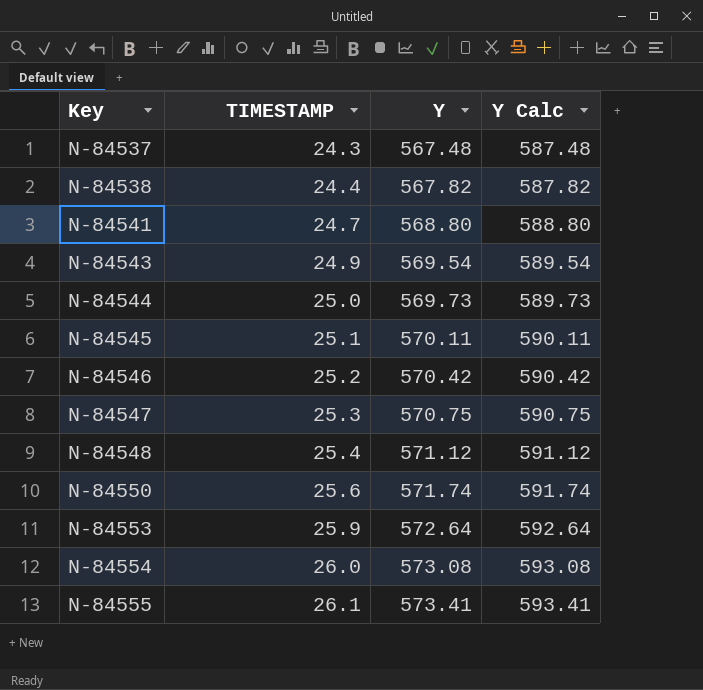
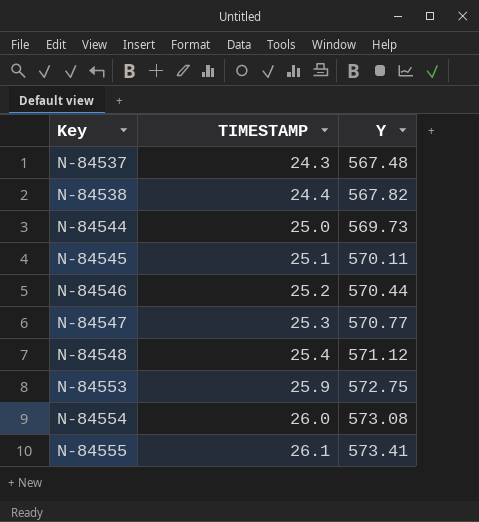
column Y Calc | formula: [Y] + 20 -> none
row N-84541: 24.7 | 568.80 | 588.80 -> none
row N-84543: 24.9 | 569.54 | 589.54 -> none
row N-84550: 25.6 | 571.74 | 591.74 -> none
N-84546 | Y: 570.42 -> 570.44
N-84547 | Y: 570.75 -> 570.77
N-84553 | Y: 572.64 -> 572.75

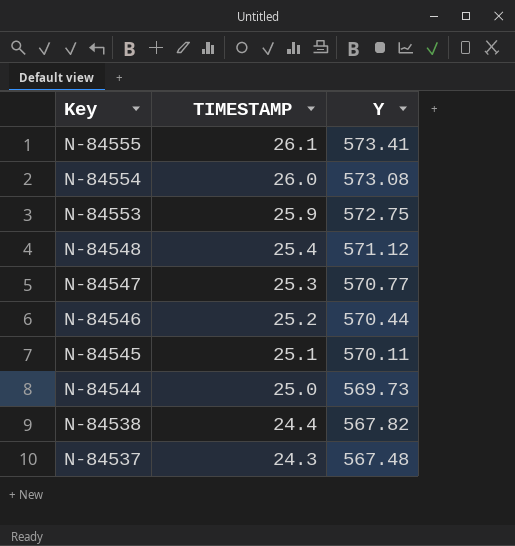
row order: Key ascending -> Key descending

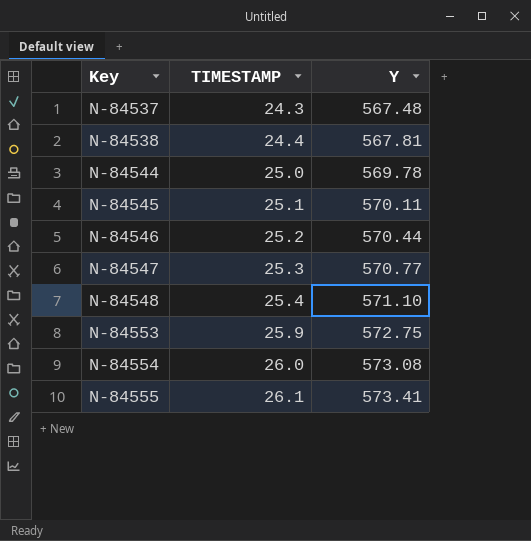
row order: Key descending -> Key ascending
N-84538 | Y: 567.82 -> 567.81
N-84544 | Y: 569.73 -> 569.78
N-84548 | Y: 571.12 -> 571.10

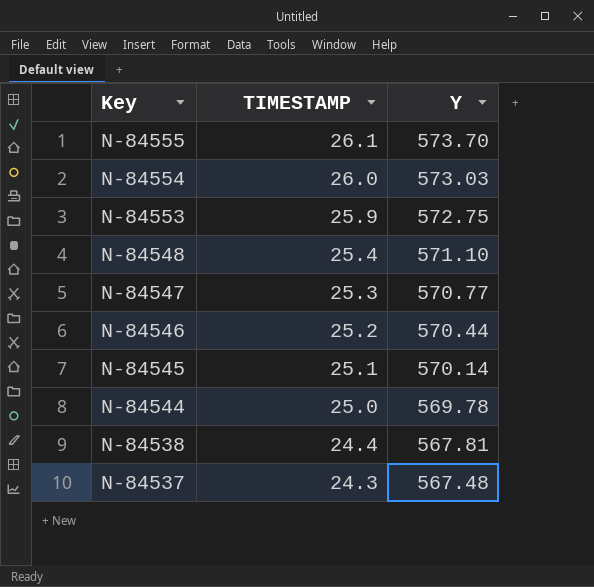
row order: Key ascending -> Key descending
N-84555 | Y: 573.41 -> 573.70
N-84554 | Y: 573.08 -> 573.03
N-84545 | Y: 570.11 -> 570.14

